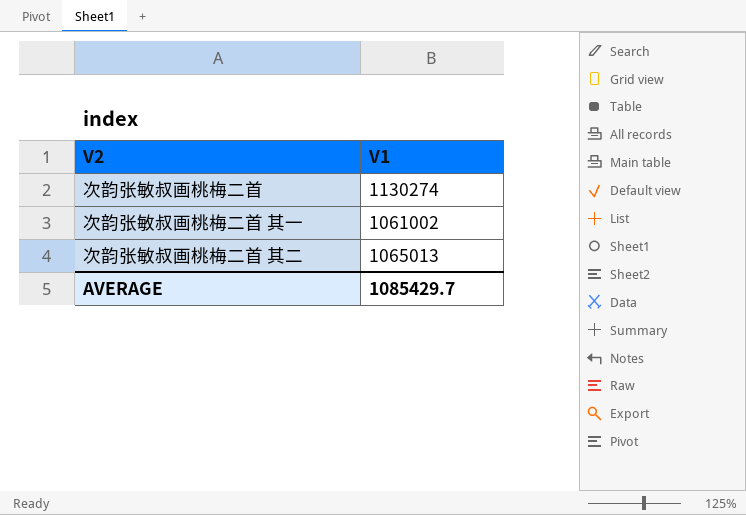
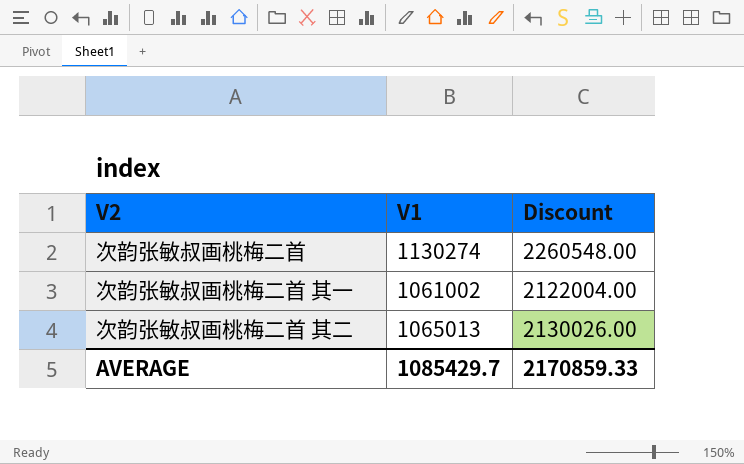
column Discount | formula: none -> [V1] * 2

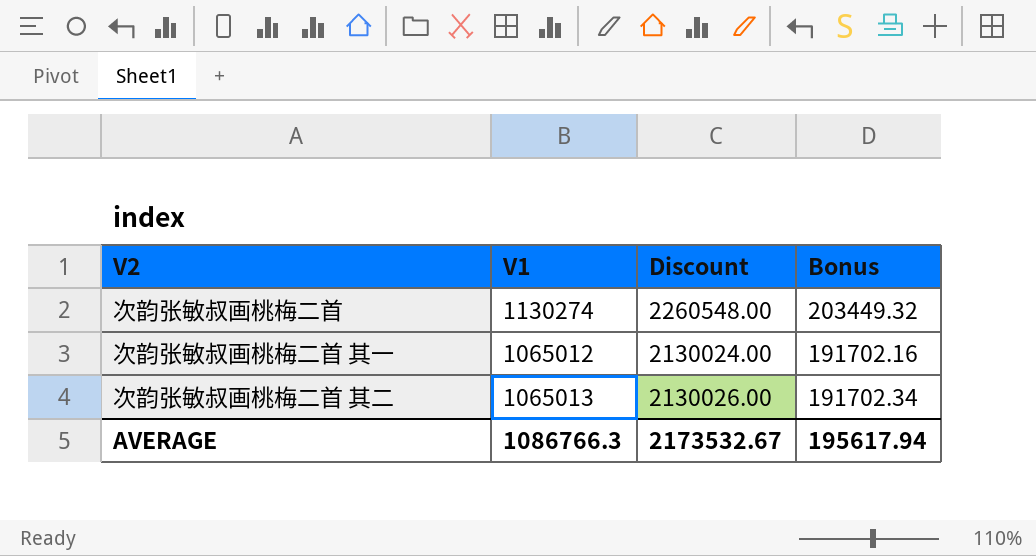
column Bonus | formula: none -> [V1] * 0.18
次韵张敏叔画桃梅二首 其一 | V1: 1061002 -> 1065012
次韵张敏叔画桃梅二首 其一 | Discount: 2122004.00 -> 2130024.00
AVERAGE | V1: 1085429.7 -> 1086766.3
AVERAGE | Discount: 2170859.33 -> 2173532.67

